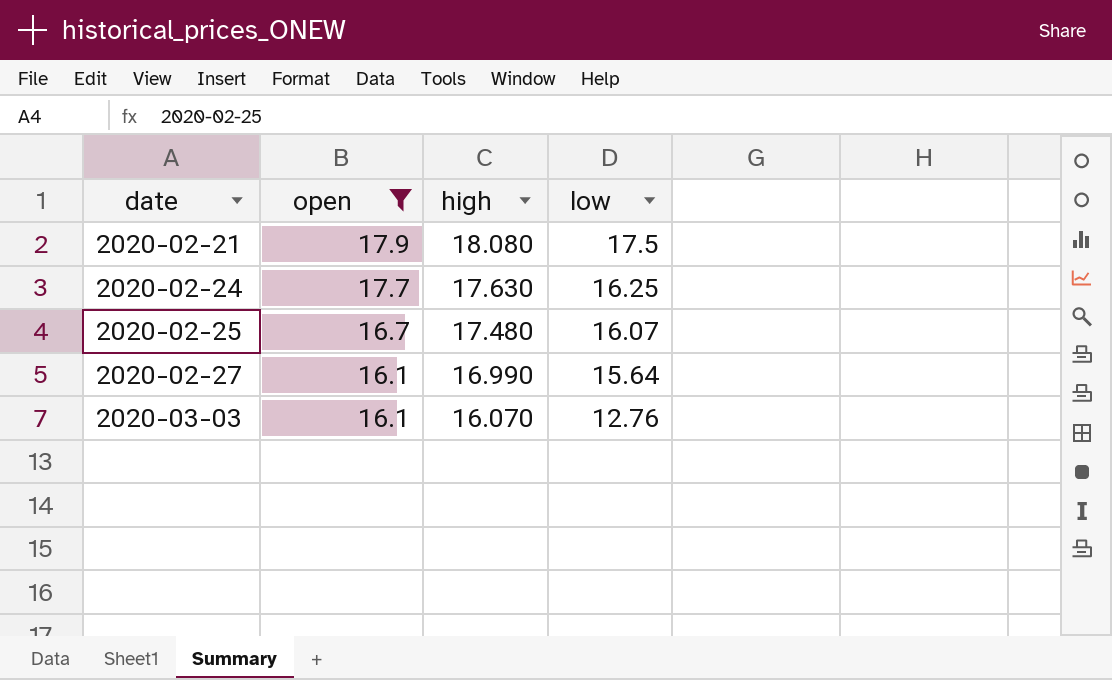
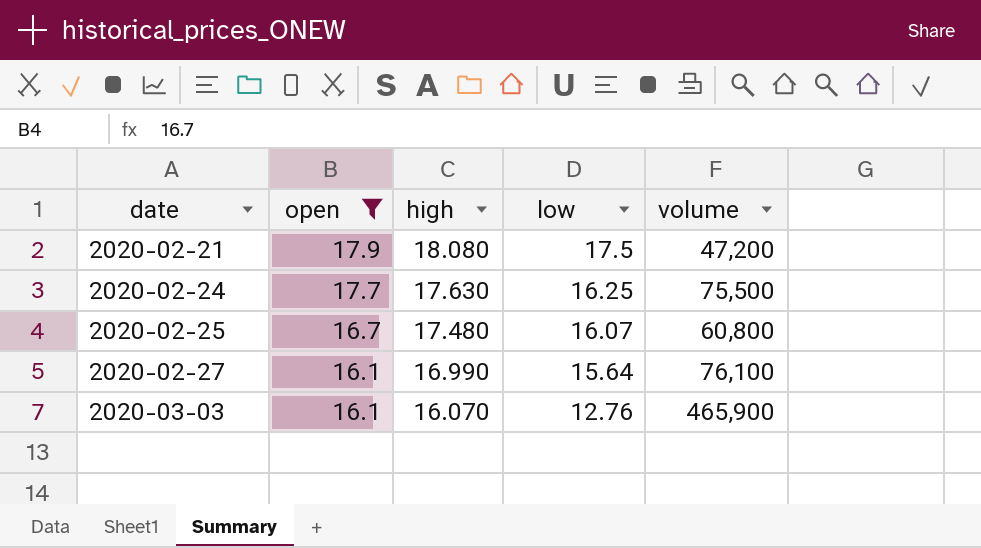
column volume | position: none -> 5

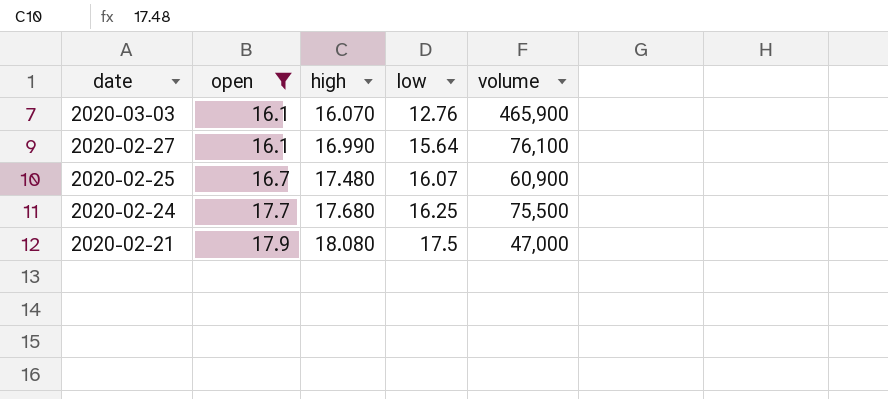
row order: date ascending -> date descending
2020-02-25 | volume: 60,800 -> 60,900
2020-02-24 | high: 17.630 -> 17.680
2020-02-21 | volume: 47,200 -> 47,000

